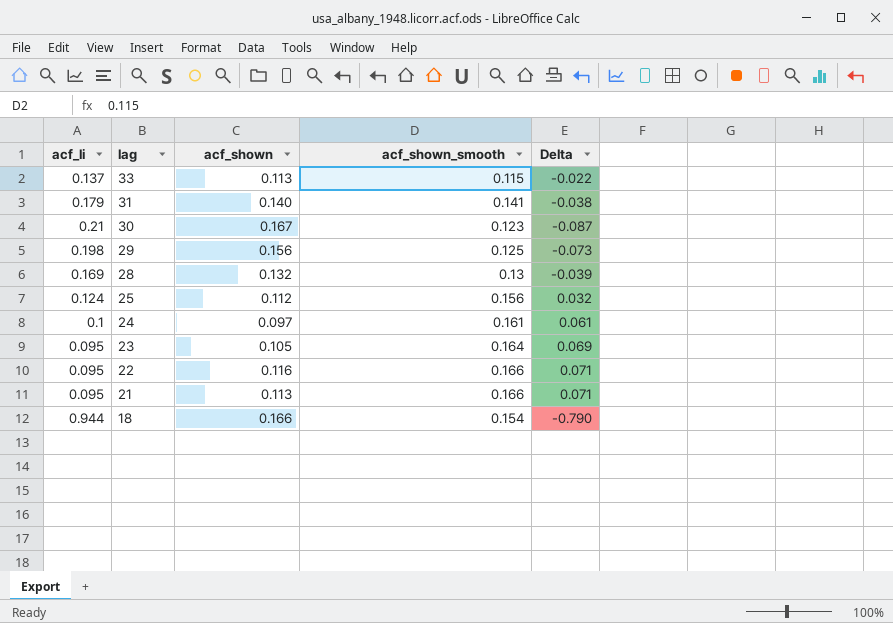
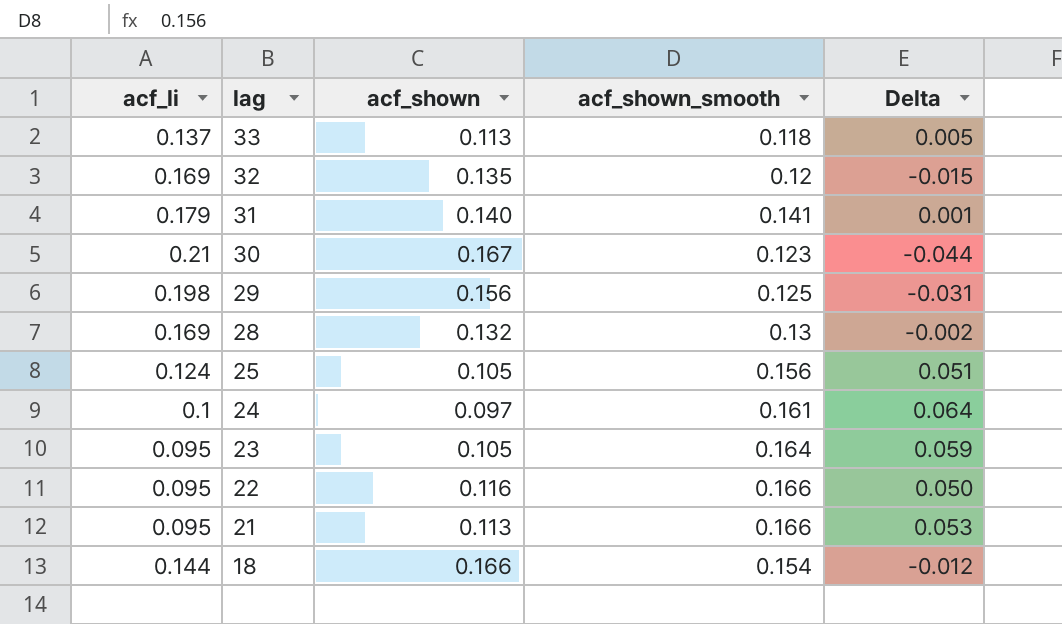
column Delta | formula: [acf_shown_smooth] - [acf_li] -> [acf_shown_smooth] - [acf_shown]
33 | acf_shown_smooth: 0.115 -> 0.118
row 32: none -> 0.169 | 0.135 | 0.12 | -0.015
25 | acf_shown: 0.112 -> 0.105
18 | acf_li: 0.944 -> 0.144

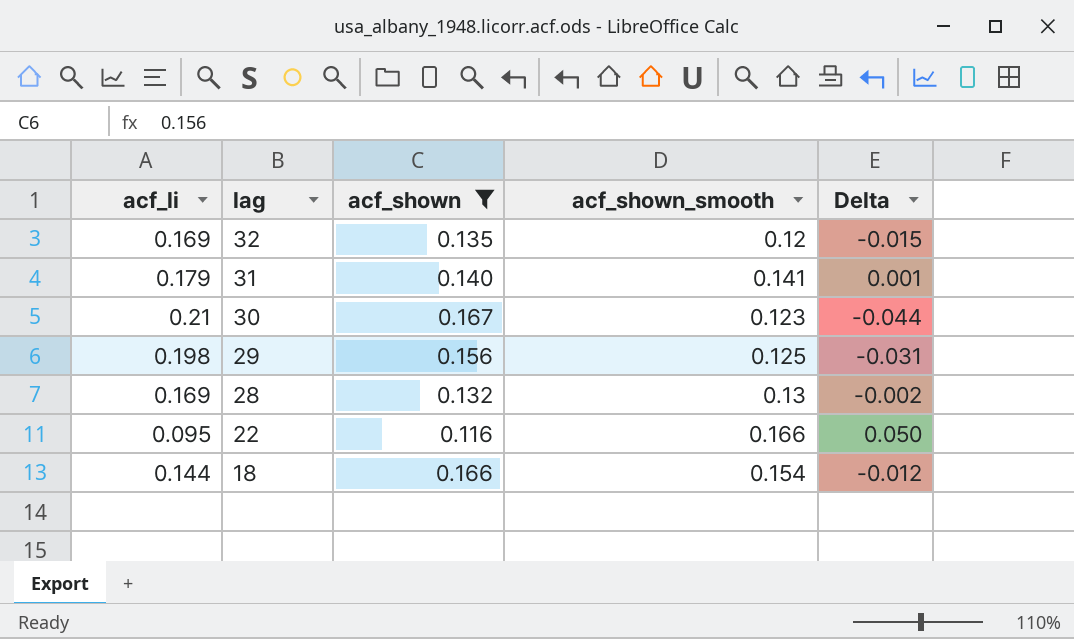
filter: none -> acf_shown >= 0.116

